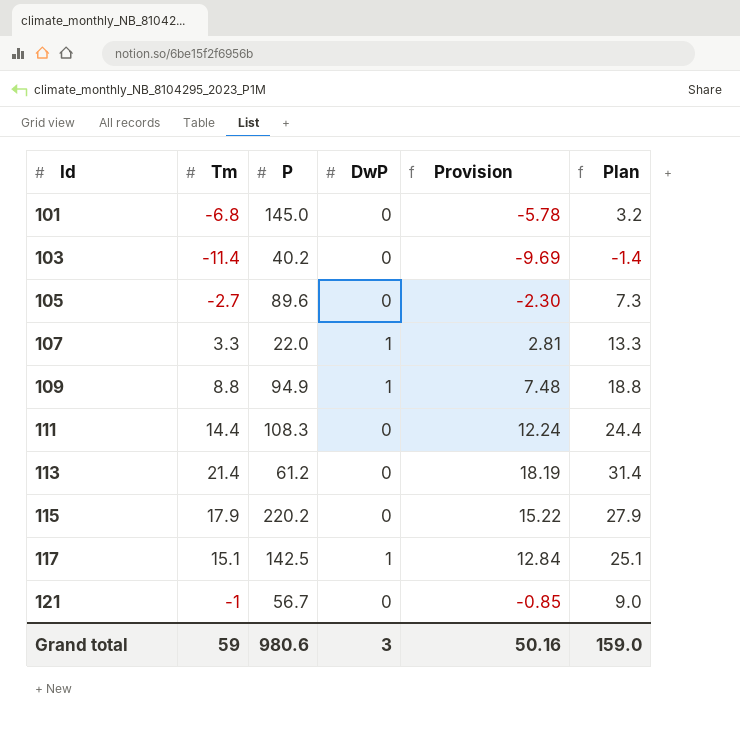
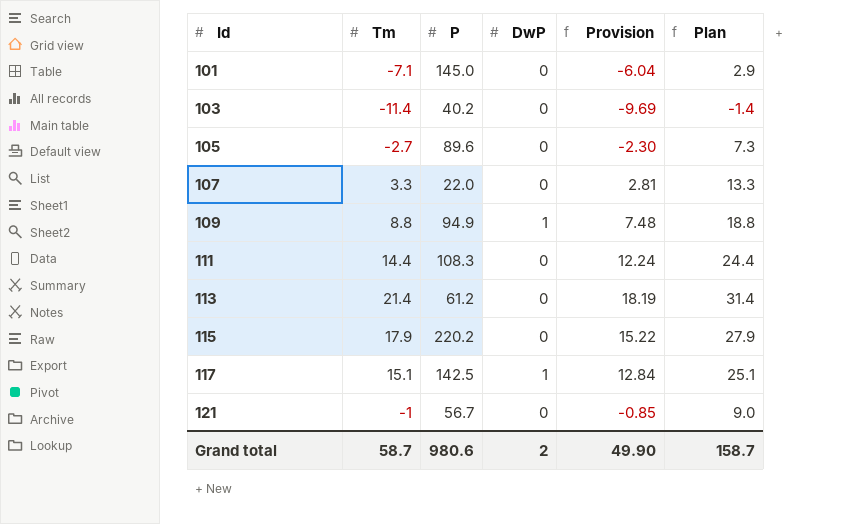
101 | Tm: -6.8 -> -7.1
101 | Provision: -5.78 -> -6.04
101 | Plan: 3.2 -> 2.9
107 | DwP: 1 -> 0
Grand total | Tm: 59 -> 58.7
Grand total | DwP: 3 -> 2
Grand total | Provision: 50.16 -> 49.90
Grand total | Plan: 159.0 -> 158.7

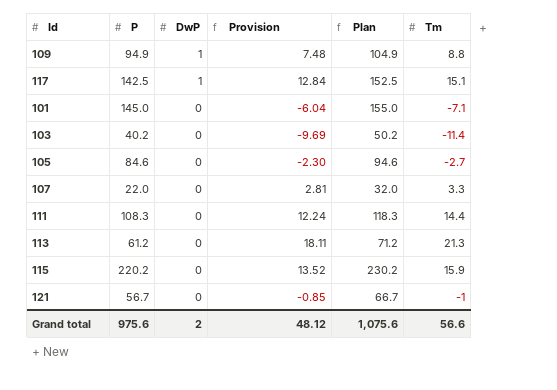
row order: Id ascending -> DwP descending
column Plan | formula: [Tm] + 10 -> [P] + 10
column Tm | position: 2 -> 6
105 | P: 89.6 -> 84.6
113 | Provision: 18.19 -> 18.11
113 | Tm: 21.4 -> 21.3
115 | Provision: 15.22 -> 13.52
115 | Tm: 17.9 -> 15.9
Grand total | P: 980.6 -> 975.6
Grand total | Provision: 49.90 -> 48.12
Grand total | Plan: 158.7 -> 1,075.6
Grand total | Tm: 58.7 -> 56.6

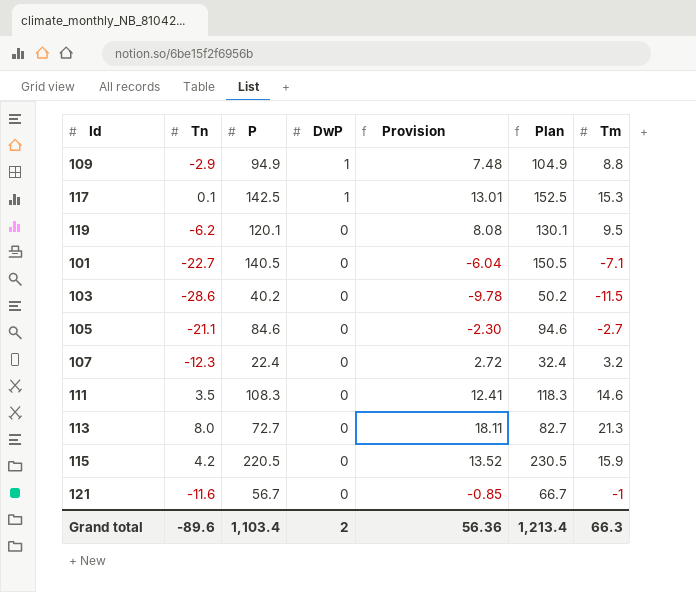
column Tn | position: none -> 2
117 | Provision: 12.84 -> 13.01
117 | Tm: 15.1 -> 15.3
row 119: none -> -6.2 | 120.1 | 0 | 8.08 | 130.1 | 9.5
101 | P: 145.0 -> 140.5
101 | Plan: 155.0 -> 150.5
103 | Provision: -9.69 -> -9.78
103 | Tm: -11.4 -> -11.5
107 | P: 22.0 -> 22.4
107 | Provision: 2.81 -> 2.72
107 | Plan: 32.0 -> 32.4
107 | Tm: 3.3 -> 3.2
111 | Provision: 12.24 -> 12.41
111 | Tm: 14.4 -> 14.6
113 | P: 61.2 -> 72.7
113 | Plan: 71.2 -> 82.7
115 | P: 220.2 -> 220.5
115 | Plan: 230.2 -> 230.5
Grand total | P: 975.6 -> 1,103.4
Grand total | Provision: 48.12 -> 56.36
Grand total | Plan: 1,075.6 -> 1,213.4
Grand total | Tm: 56.6 -> 66.3

